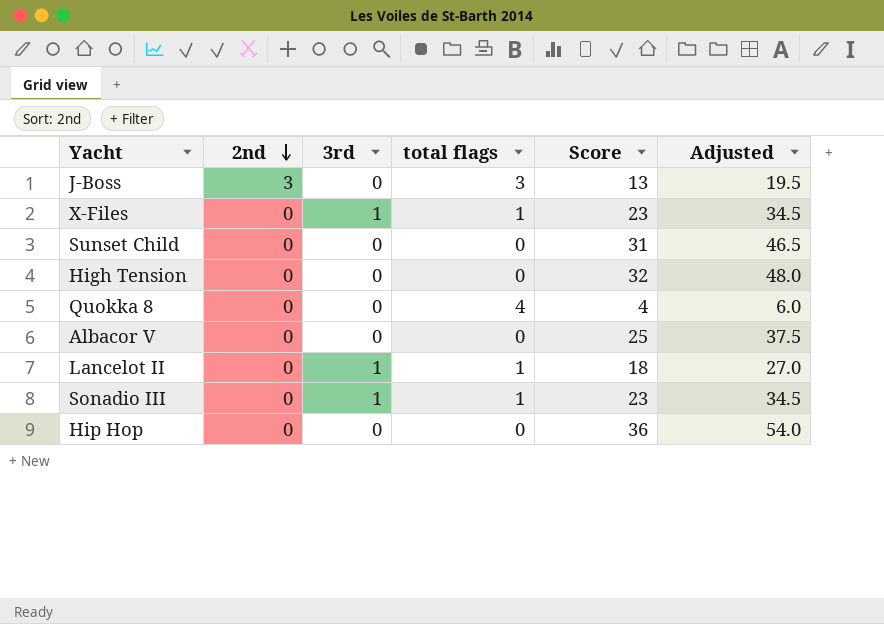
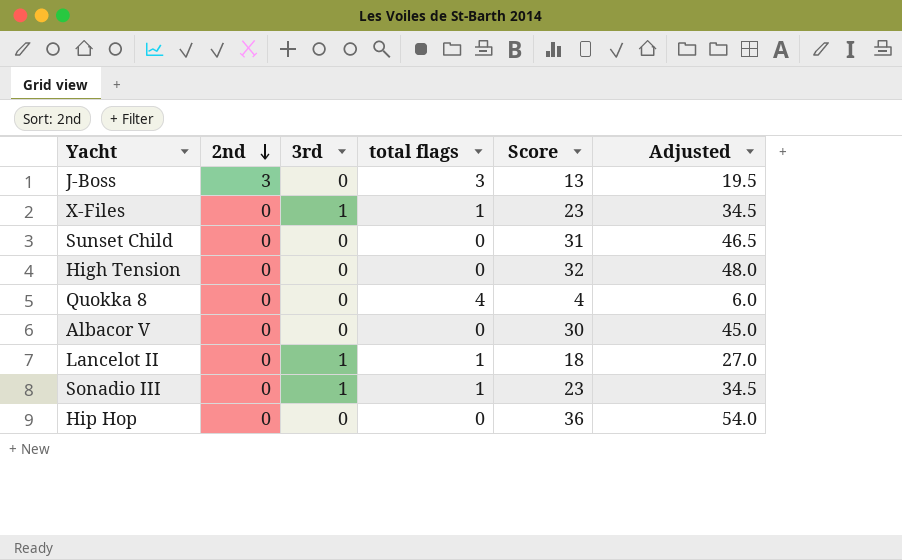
Albacor V | Score: 25 -> 30
Albacor V | Adjusted: 37.5 -> 45.0

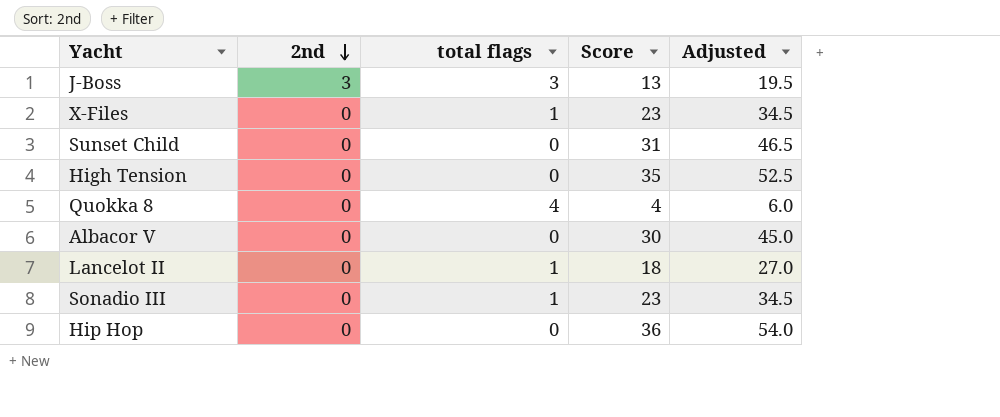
column 3rd | position: 3 -> none
High Tension | Score: 32 -> 35
High Tension | Adjusted: 48.0 -> 52.5

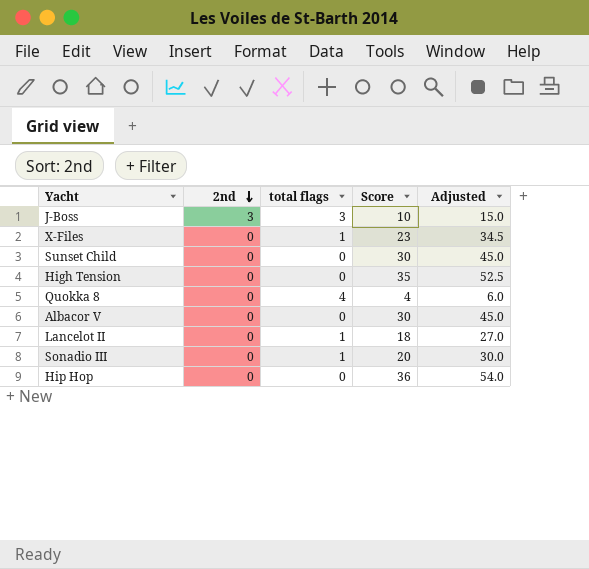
J-Boss | Score: 13 -> 10
J-Boss | Adjusted: 19.5 -> 15.0
Sunset Child | Score: 31 -> 30
Sunset Child | Adjusted: 46.5 -> 45.0
Sonadio III | Score: 23 -> 20
Sonadio III | Adjusted: 34.5 -> 30.0

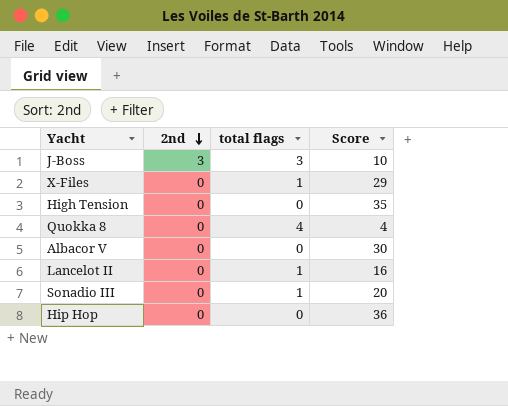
column Adjusted | formula: [Score] * 1.5 -> none
row Sunset Child: 0 | 0 | 30 | 45.0 -> none
X-Files | Score: 23 -> 29
Lancelot II | Score: 18 -> 16

